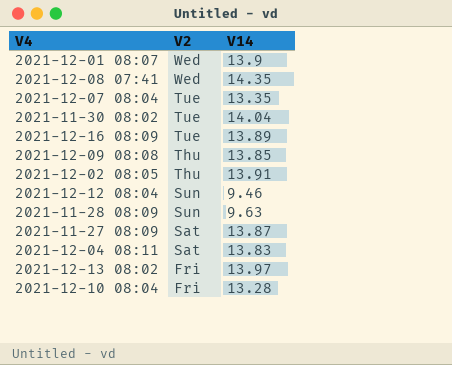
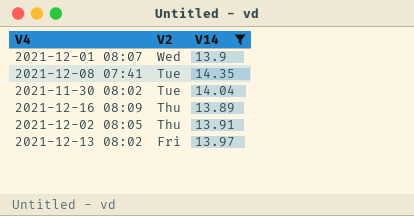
filter: none -> V14 >= 13.89
2021-12-08 07:41 | V2: Wed -> Tue
2021-12-16 08:09 | V2: Tue -> Thu

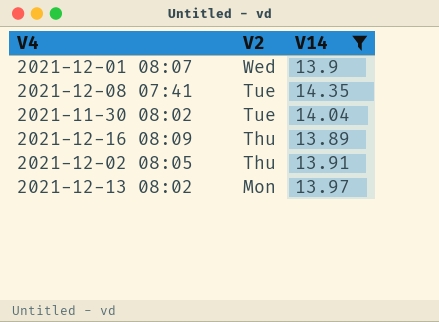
2021-12-13 08:02 | V2: Fri -> Mon

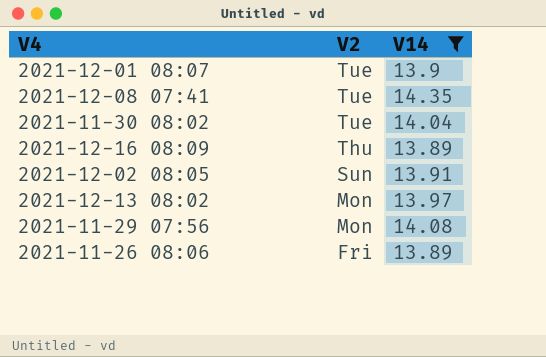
2021-12-01 08:07 | V2: Wed -> Tue
2021-12-02 08:05 | V2: Thu -> Sun
row 2021-11-29 07:56: none -> Mon | 14.08
row 2021-11-26 08:06: none -> Fri | 13.89

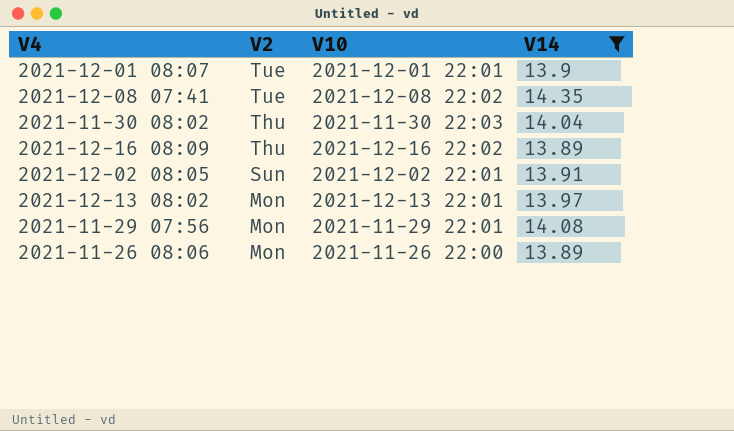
column V10 | position: none -> 3
2021-11-30 08:02 | V2: Tue -> Thu
2021-11-26 08:06 | V2: Fri -> Mon

